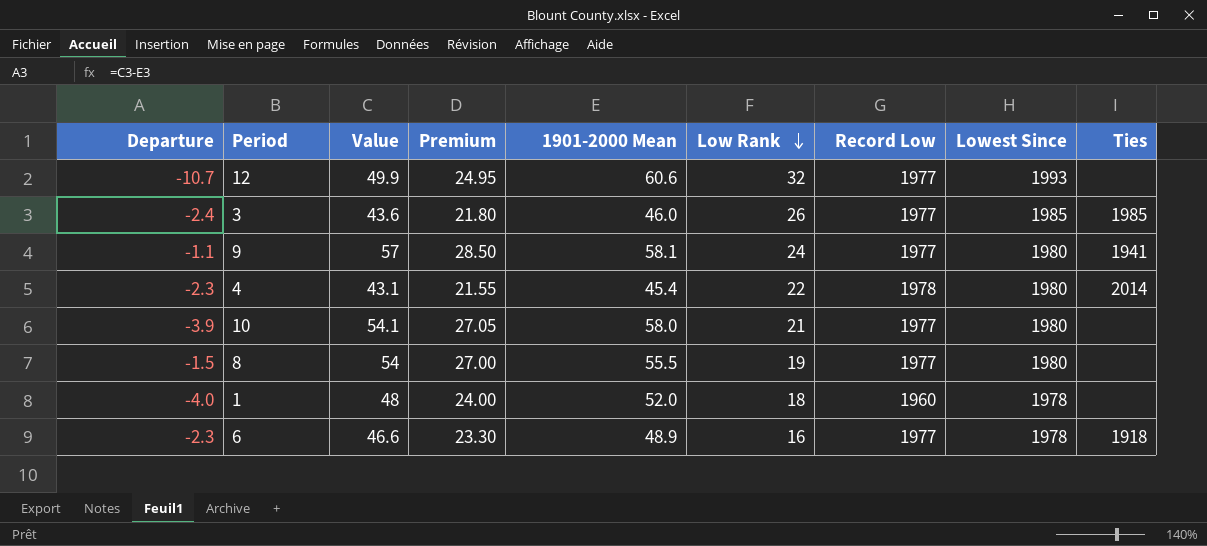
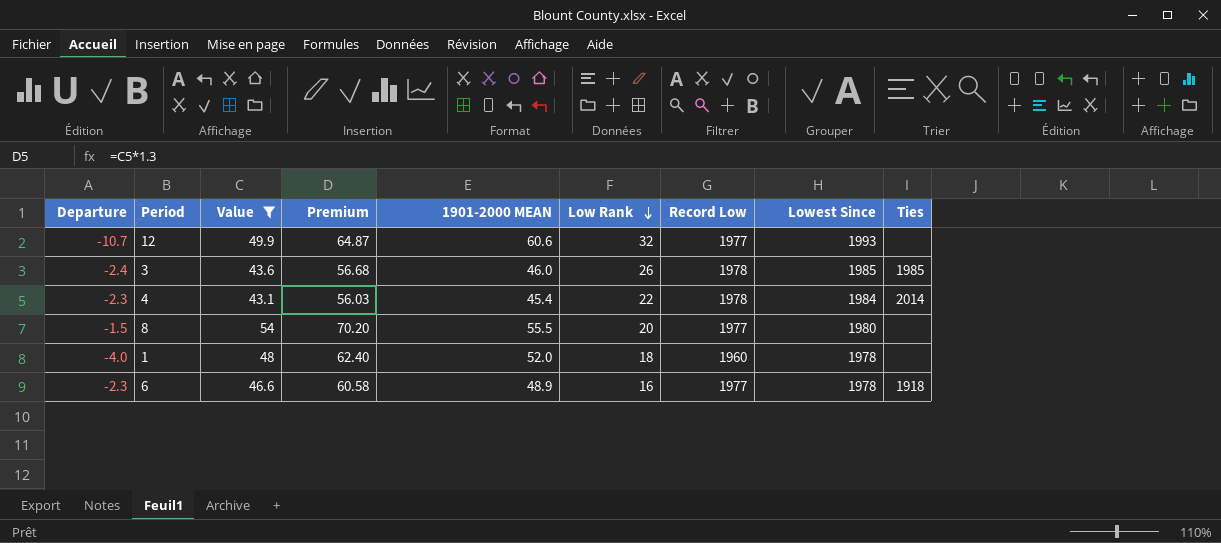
filter: none -> Value <= 54
column Premium | formula: [Value] * 0.5 -> [Value] * 1.3
column name: 1901-2000 Mean -> 1901-2000 MEAN
3 | Record Low: 1977 -> 1978
4 | Lowest Since: 1980 -> 1984
8 | Low Rank: 19 -> 20

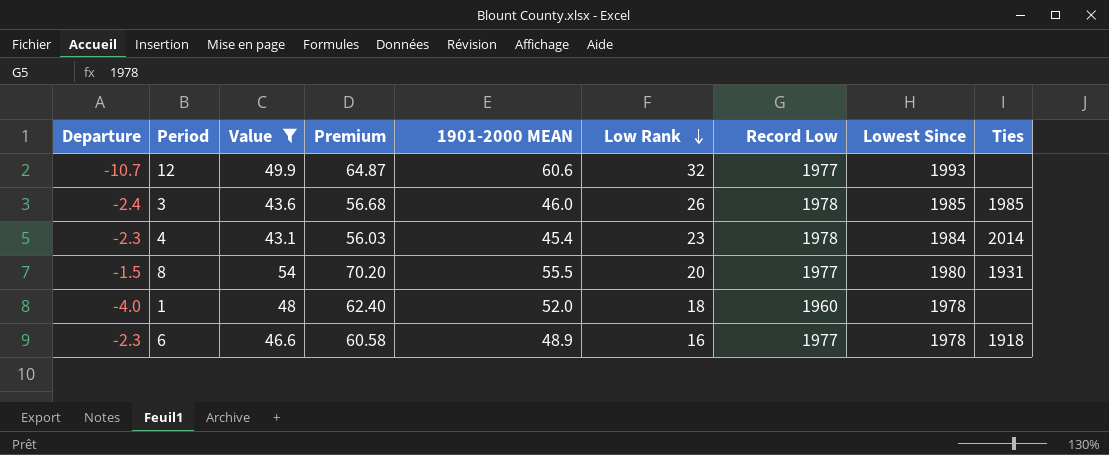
4 | Low Rank: 22 -> 23
8 | Ties: none -> 1931

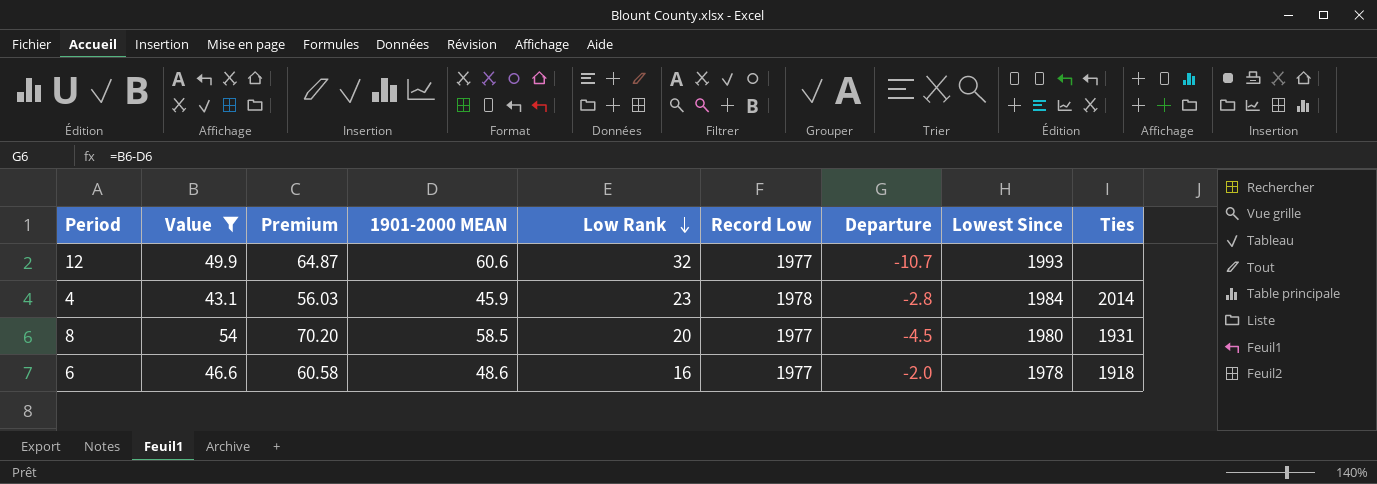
column Departure | position: 1 -> 7
row 3: -2.4 | 43.6 | 56.68 | 46.0 | 26 | 1978 | 1985 | 1985 -> none
row 1: -4.0 | 48 | 62.40 | 52.0 | 18 | 1960 | 1978 | none -> none
4 | 1901-2000 MEAN: 45.4 -> 45.9
4 | Departure: -2.3 -> -2.8
8 | 1901-2000 MEAN: 55.5 -> 58.5
8 | Departure: -1.5 -> -4.5
6 | 1901-2000 MEAN: 48.9 -> 48.6
6 | Departure: -2.3 -> -2.0

